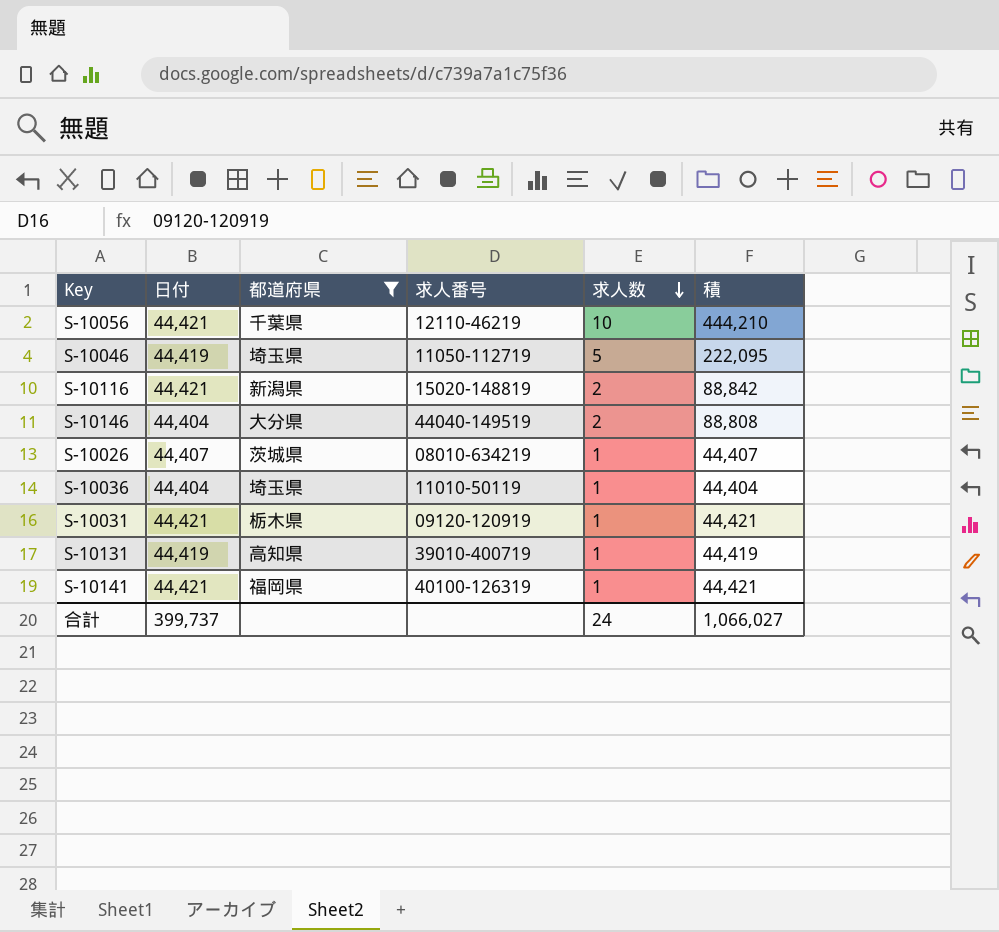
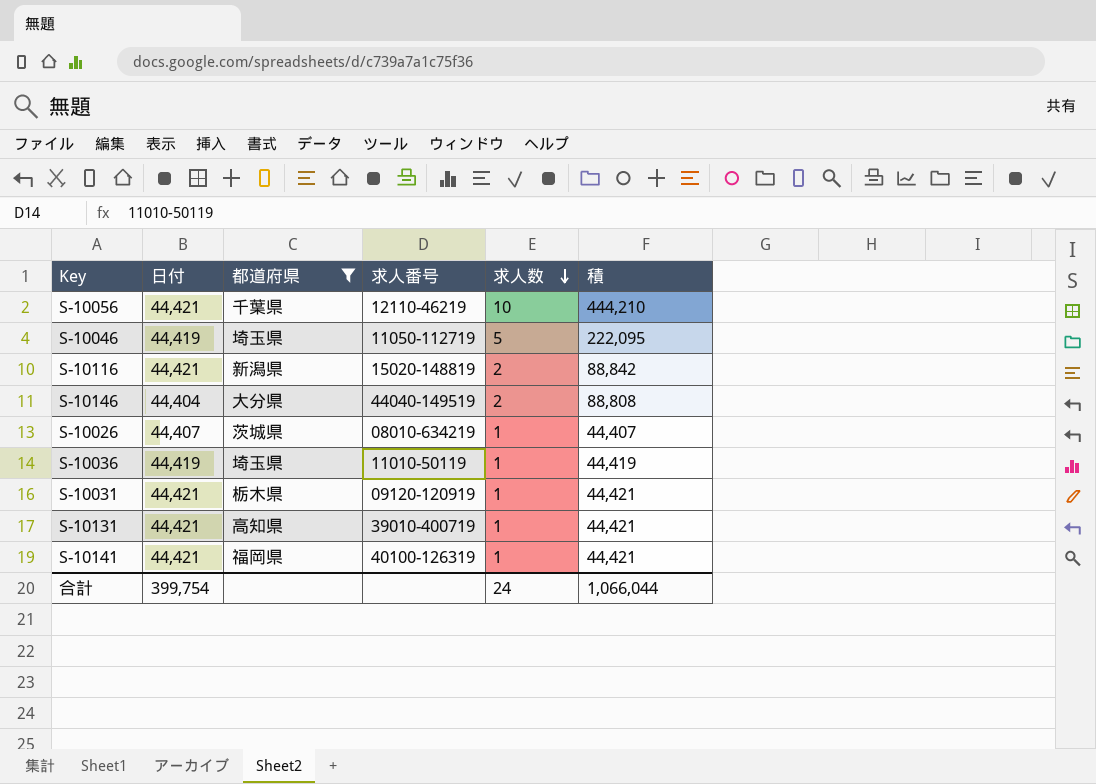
S-10036 | 日付: 44,404 -> 44,419
S-10036 | 積: 44,404 -> 44,419
S-10131 | 日付: 44,419 -> 44,421
S-10131 | 積: 44,419 -> 44,421
合計 | 日付: 399,737 -> 399,754
合計 | 積: 1,066,027 -> 1,066,044

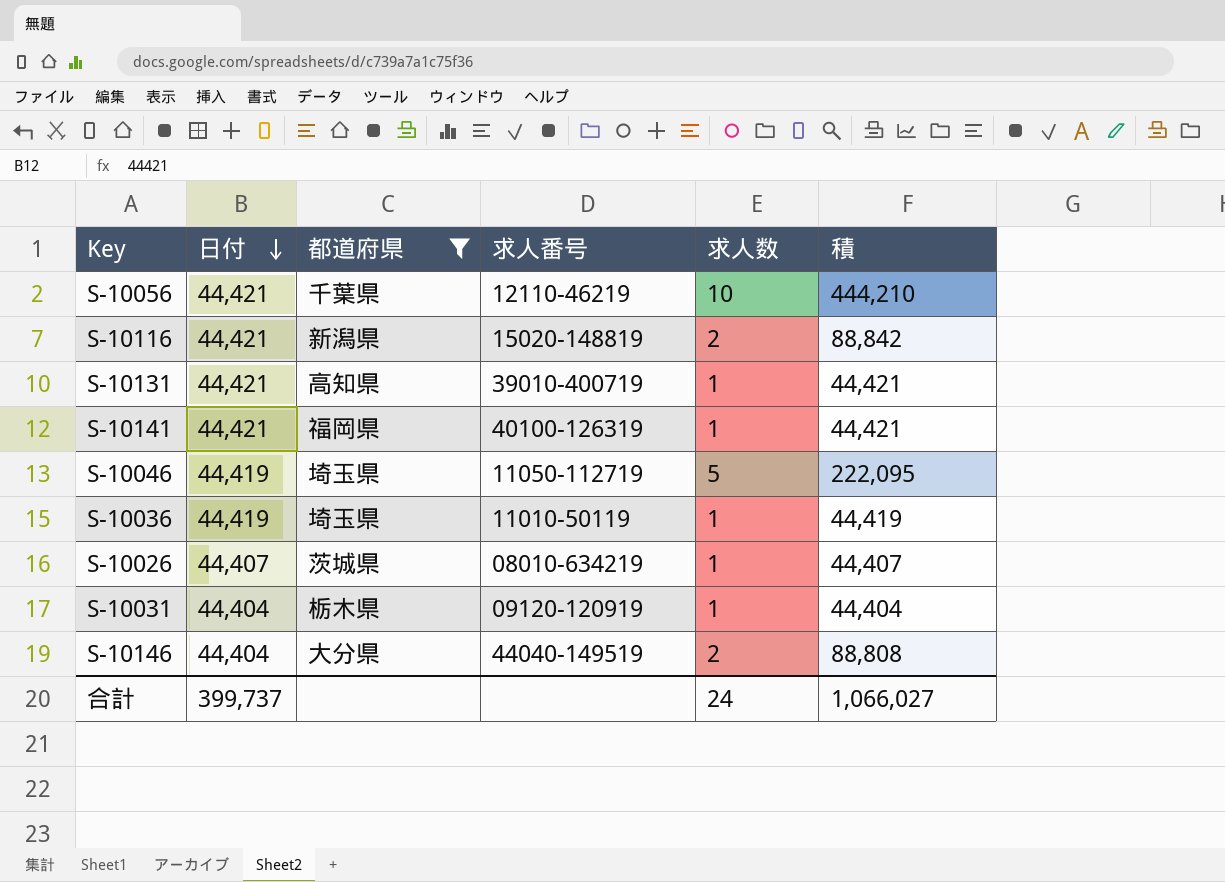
row order: 求人数 descending -> 日付 descending
S-10031 | 日付: 44,421 -> 44,404
S-10031 | 積: 44,421 -> 44,404
合計 | 日付: 399,754 -> 399,737
合計 | 積: 1,066,044 -> 1,066,027

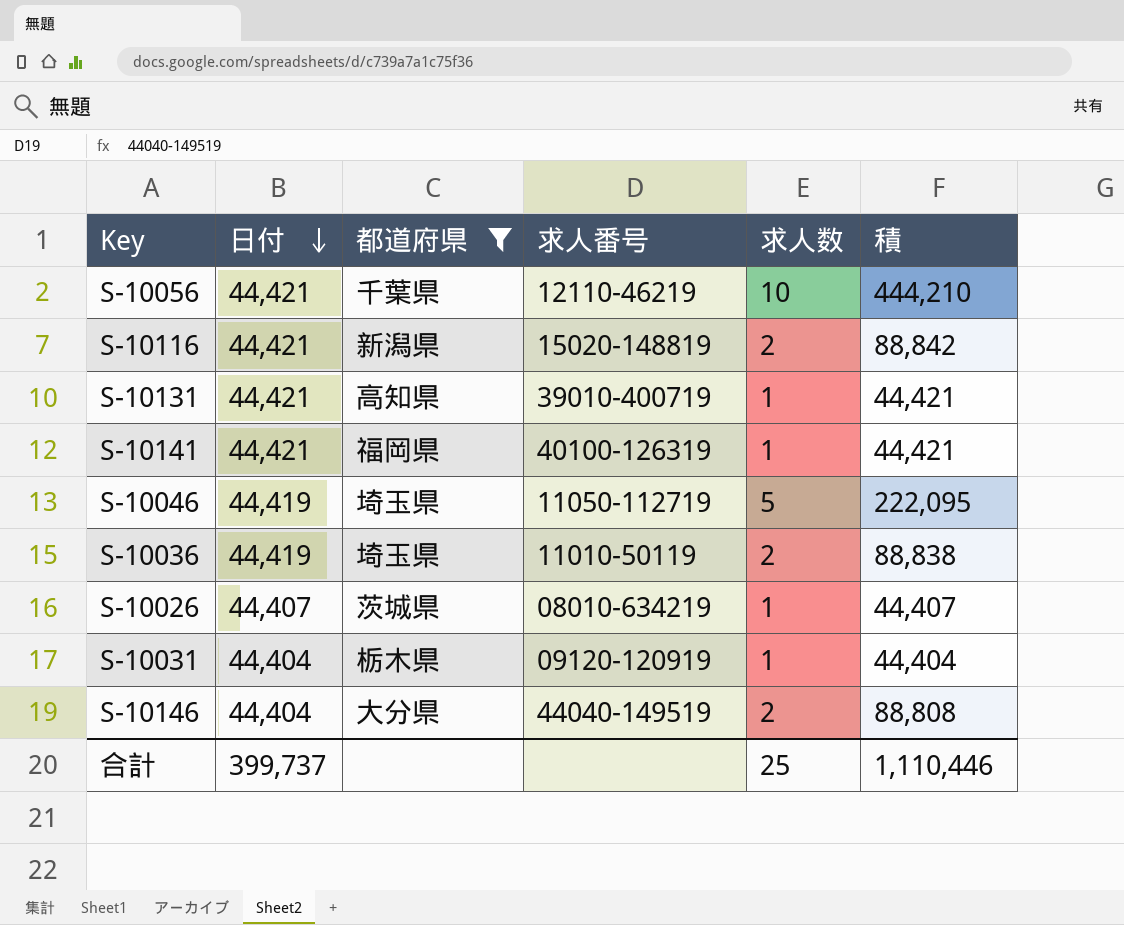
S-10036 | 求人数: 1 -> 2
S-10036 | 積: 44,419 -> 88,838
合計 | 求人数: 24 -> 25
合計 | 積: 1,066,027 -> 1,110,446

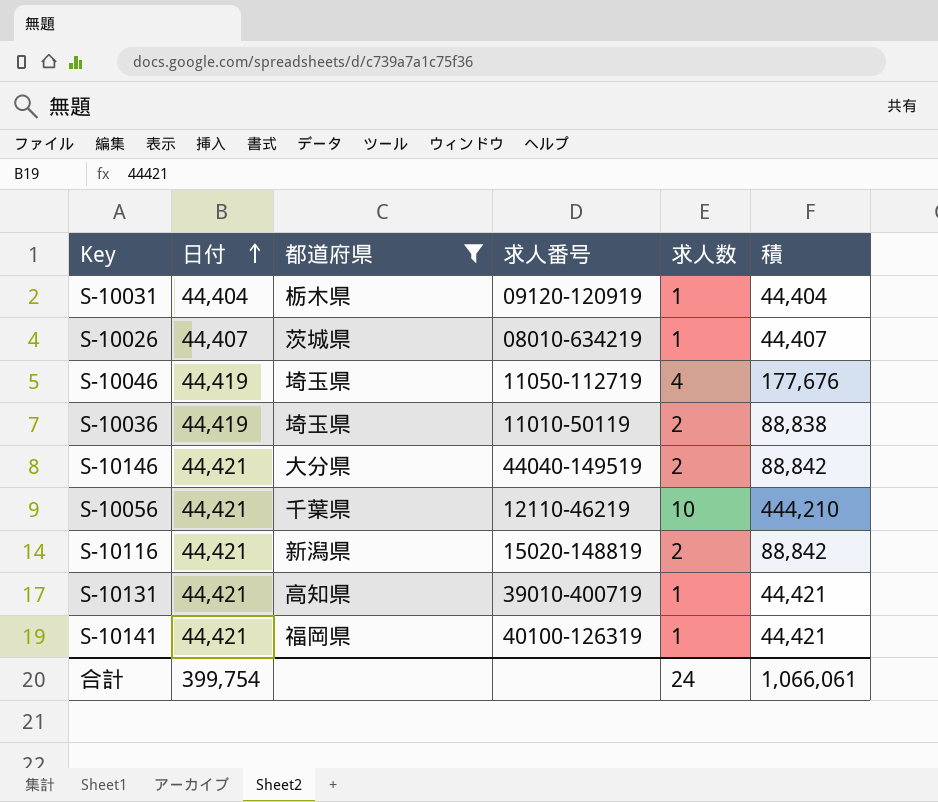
row order: 日付 descending -> 日付 ascending
S-10046 | 求人数: 5 -> 4
S-10046 | 積: 222,095 -> 177,676
S-10146 | 日付: 44,404 -> 44,421
S-10146 | 積: 88,808 -> 88,842
合計 | 日付: 399,737 -> 399,754
合計 | 求人数: 25 -> 24
合計 | 積: 1,110,446 -> 1,066,061

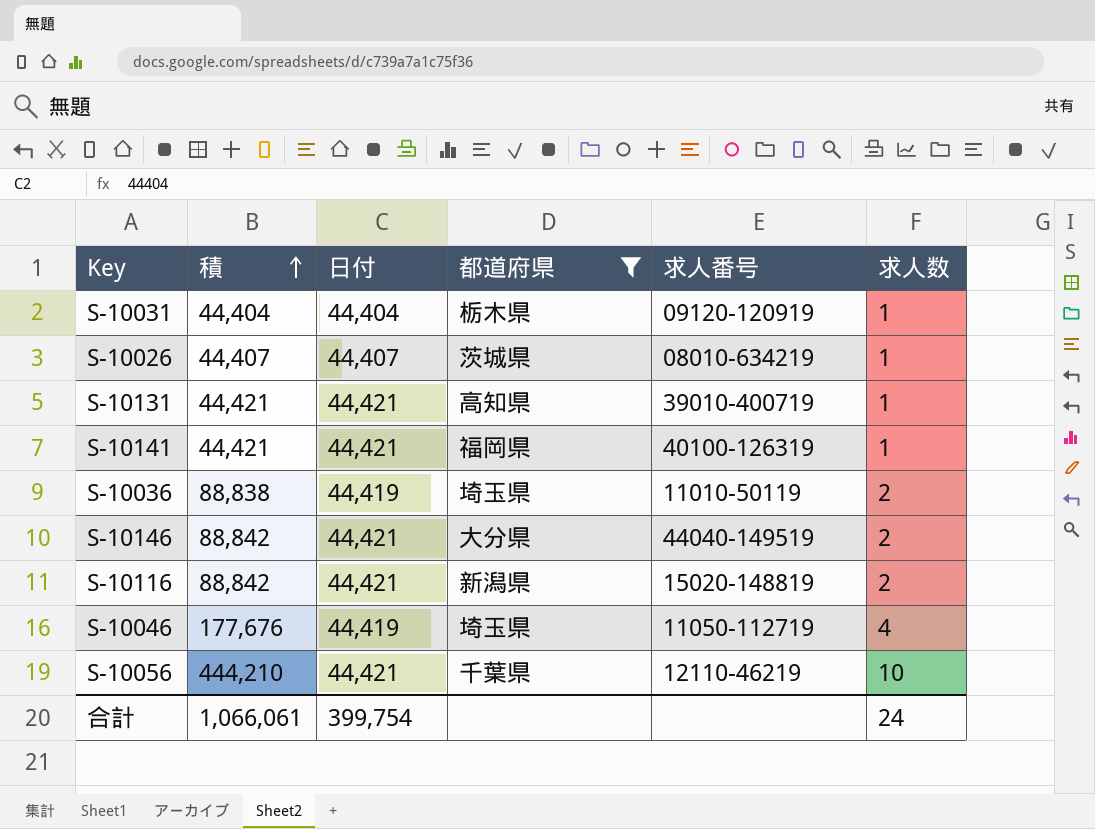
row order: 日付 ascending -> 積 ascending
column 積 | position: 6 -> 2

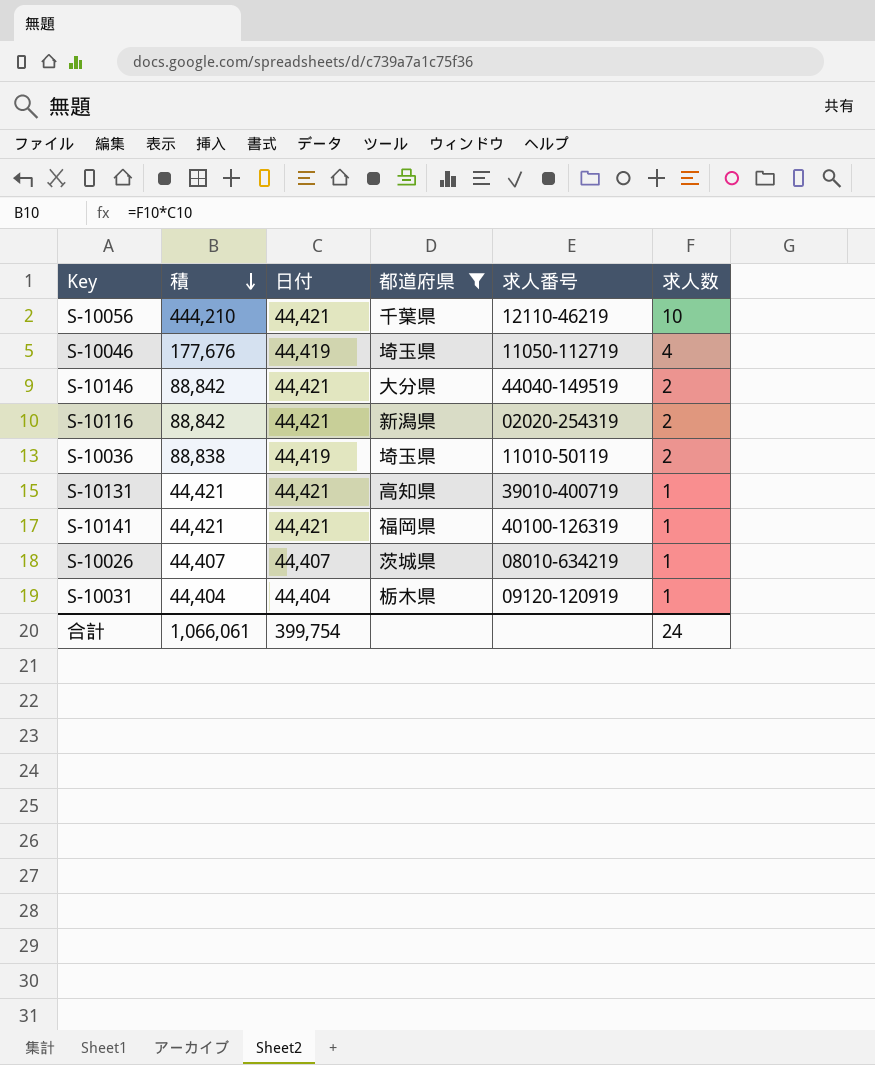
row order: 積 ascending -> 積 descending
S-10116 | 求人番号: 15020-148819 -> 02020-254319

